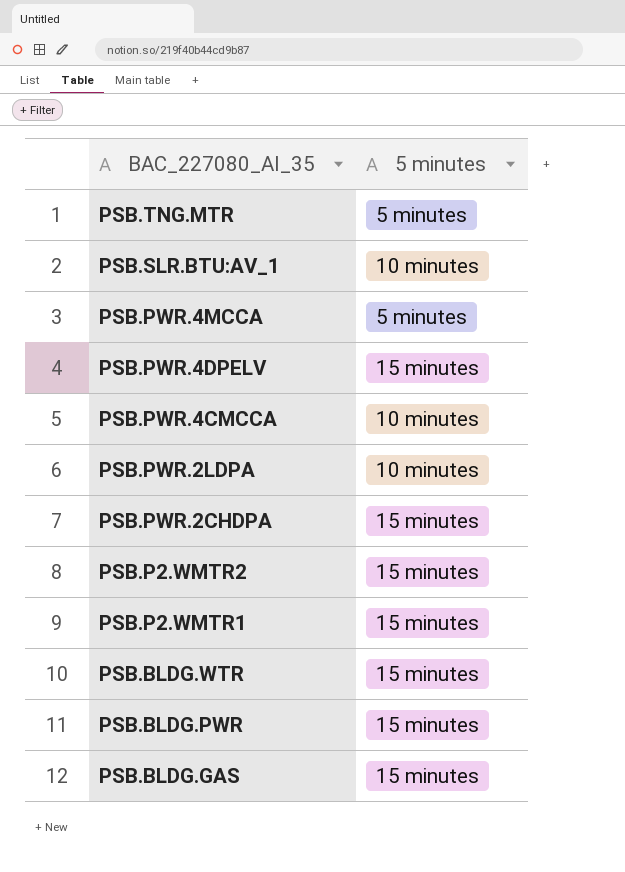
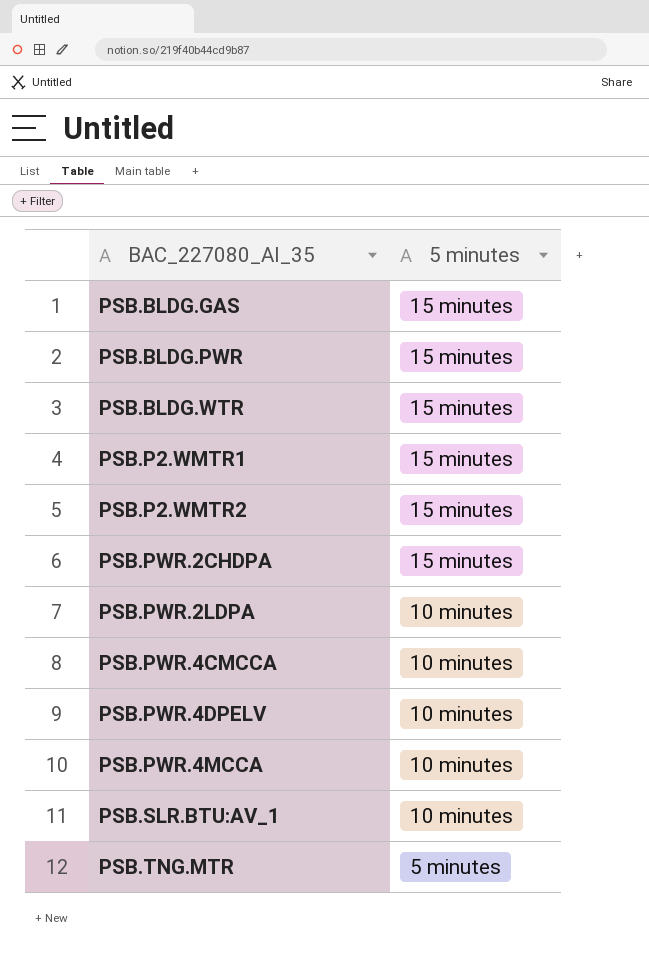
row order: BAC_227080_AI_35 descending -> BAC_227080_AI_35 ascending
PSB.PWR.4DPELV | 5 minutes: 15 minutes -> 10 minutes
PSB.PWR.4MCCA | 5 minutes: 5 minutes -> 10 minutes

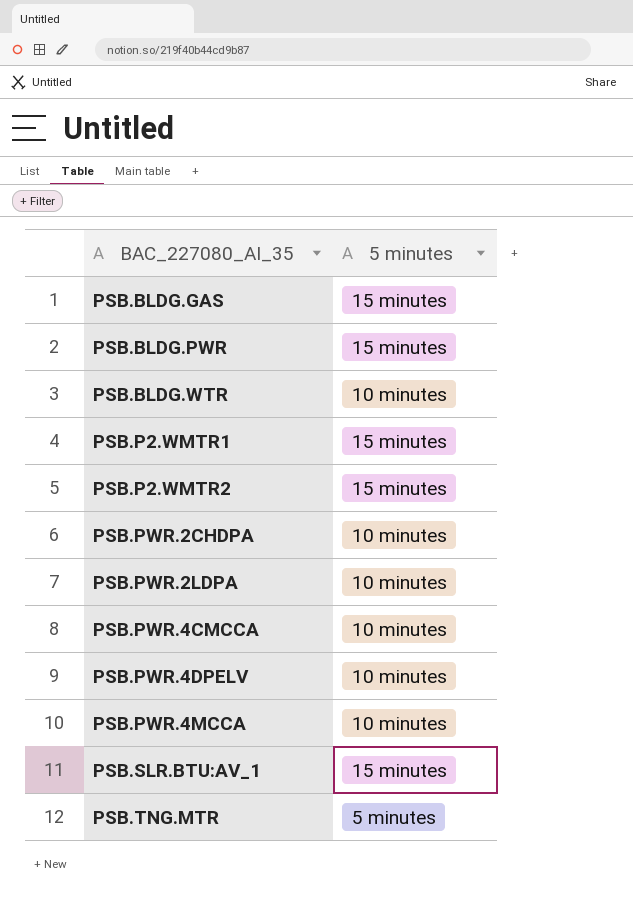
PSB.BLDG.WTR | 5 minutes: 15 minutes -> 10 minutes
PSB.PWR.2CHDPA | 5 minutes: 15 minutes -> 10 minutes
PSB.SLR.BTU:AV_1 | 5 minutes: 10 minutes -> 15 minutes

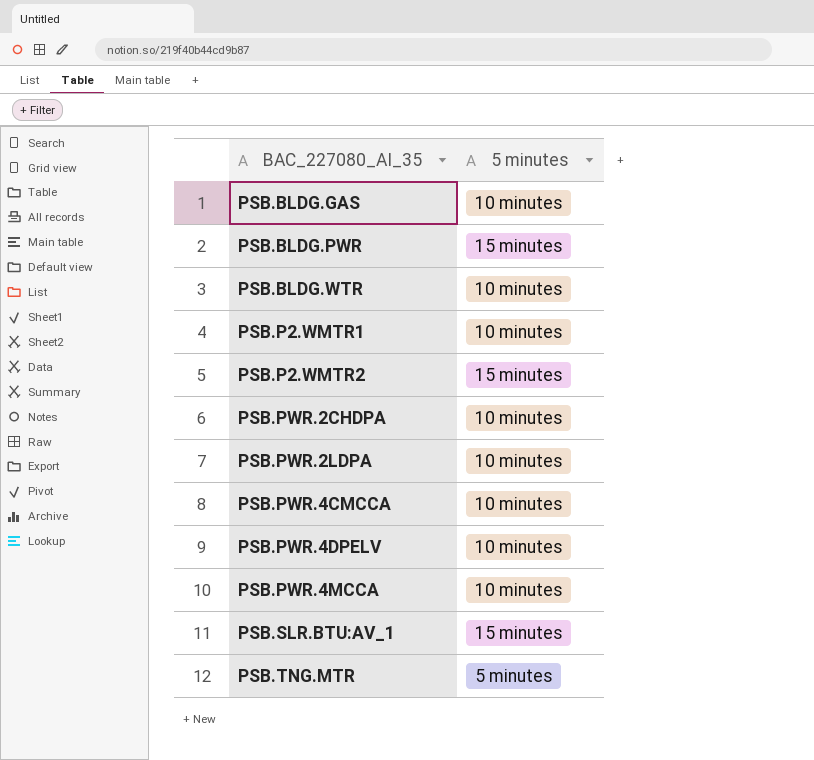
PSB.BLDG.GAS | 5 minutes: 15 minutes -> 10 minutes
PSB.P2.WMTR1 | 5 minutes: 15 minutes -> 10 minutes

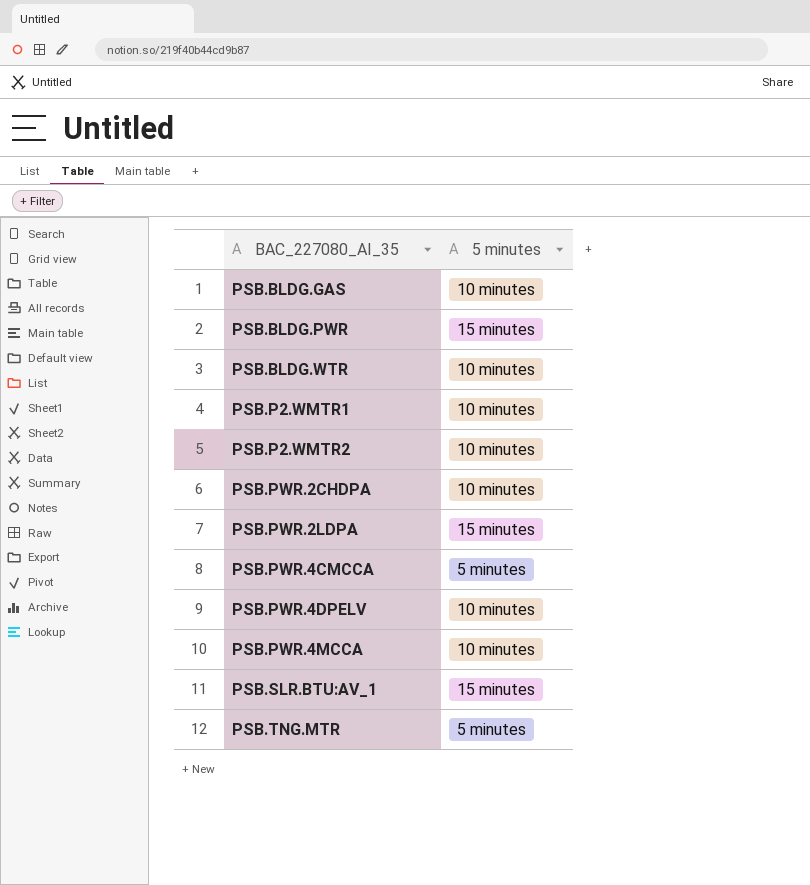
PSB.P2.WMTR2 | 5 minutes: 15 minutes -> 10 minutes
PSB.PWR.2LDPA | 5 minutes: 10 minutes -> 15 minutes
PSB.PWR.4CMCCA | 5 minutes: 10 minutes -> 5 minutes

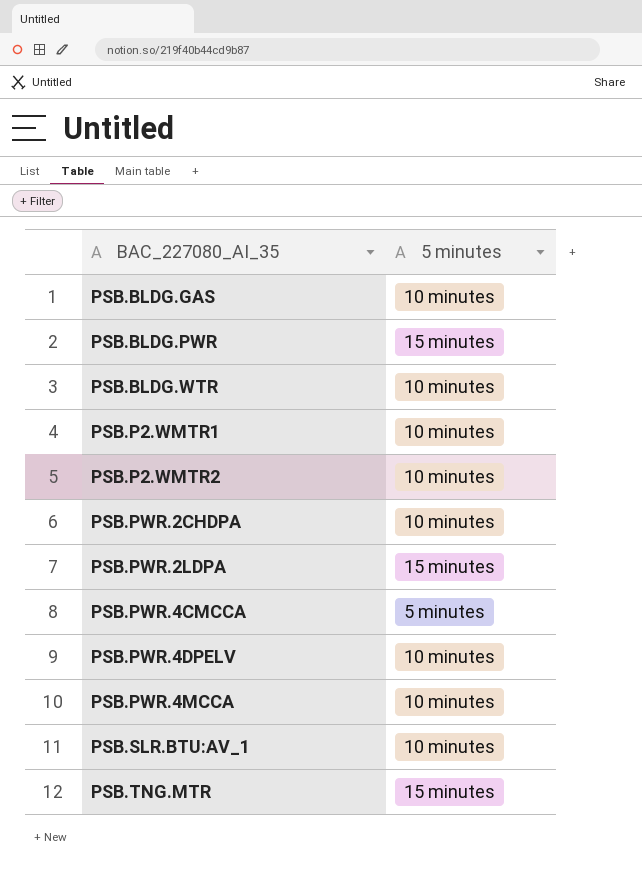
PSB.SLR.BTU:AV_1 | 5 minutes: 15 minutes -> 10 minutes
PSB.TNG.MTR | 5 minutes: 5 minutes -> 15 minutes

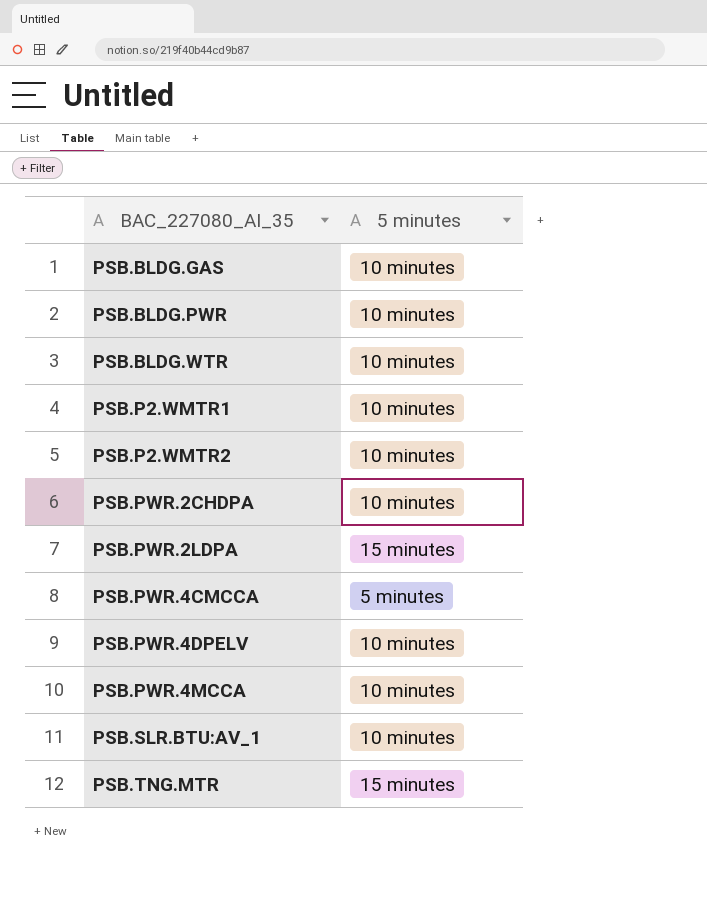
PSB.BLDG.PWR | 5 minutes: 15 minutes -> 10 minutes

